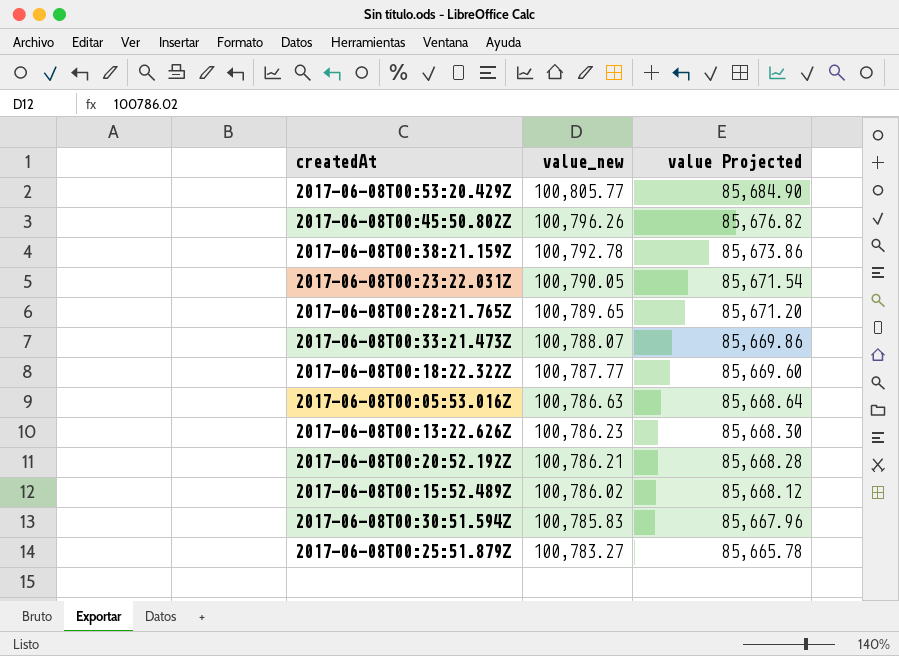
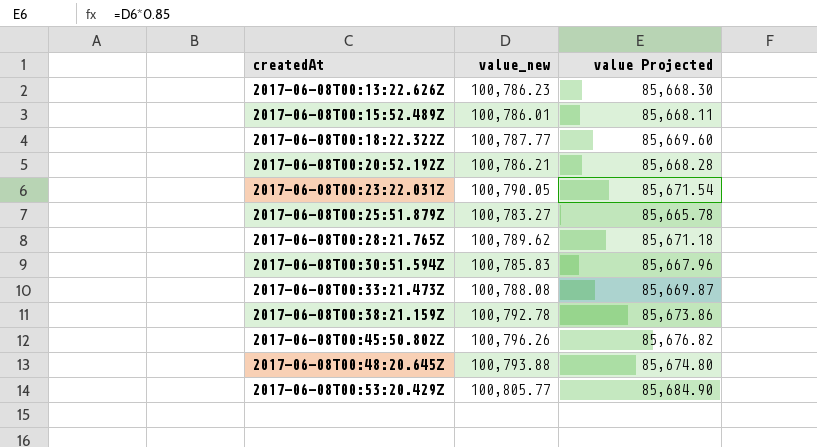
row order: value_new descending -> createdAt ascending
row 2017-06-08T00:05:53.016Z: 100,786.63 | 85,668.64 -> none
2017-06-08T00:15:52.489Z | value_new: 100,786.02 -> 100,786.01
2017-06-08T00:15:52.489Z | value Projected: 85,668.12 -> 85,668.11
2017-06-08T00:28:21.765Z | value_new: 100,789.65 -> 100,789.62
2017-06-08T00:28:21.765Z | value Projected: 85,671.20 -> 85,671.18
2017-06-08T00:33:21.473Z | value_new: 100,788.07 -> 100,788.08
2017-06-08T00:33:21.473Z | value Projected: 85,669.86 -> 85,669.87
row 2017-06-08T00:48:20.645Z: none -> 100,793.88 | 85,674.80

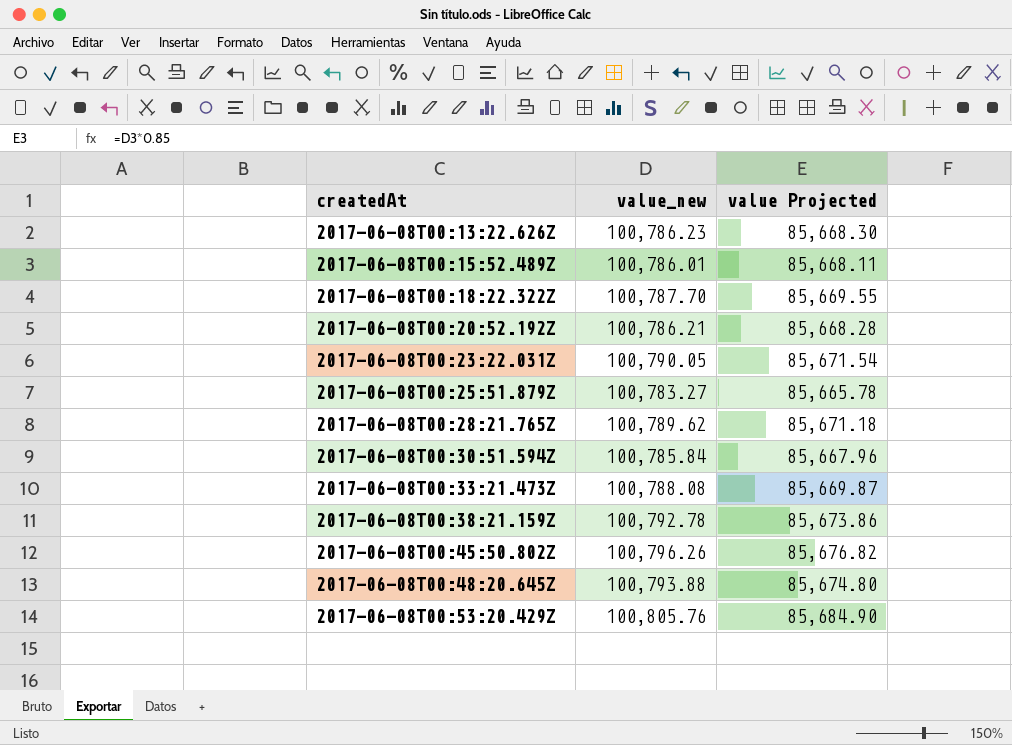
2017-06-08T00:18:22.322Z | value_new: 100,787.77 -> 100,787.70
2017-06-08T00:18:22.322Z | value Projected: 85,669.60 -> 85,669.55
2017-06-08T00:30:51.594Z | value_new: 100,785.83 -> 100,785.84
2017-06-08T00:53:20.429Z | value_new: 100,805.77 -> 100,805.76

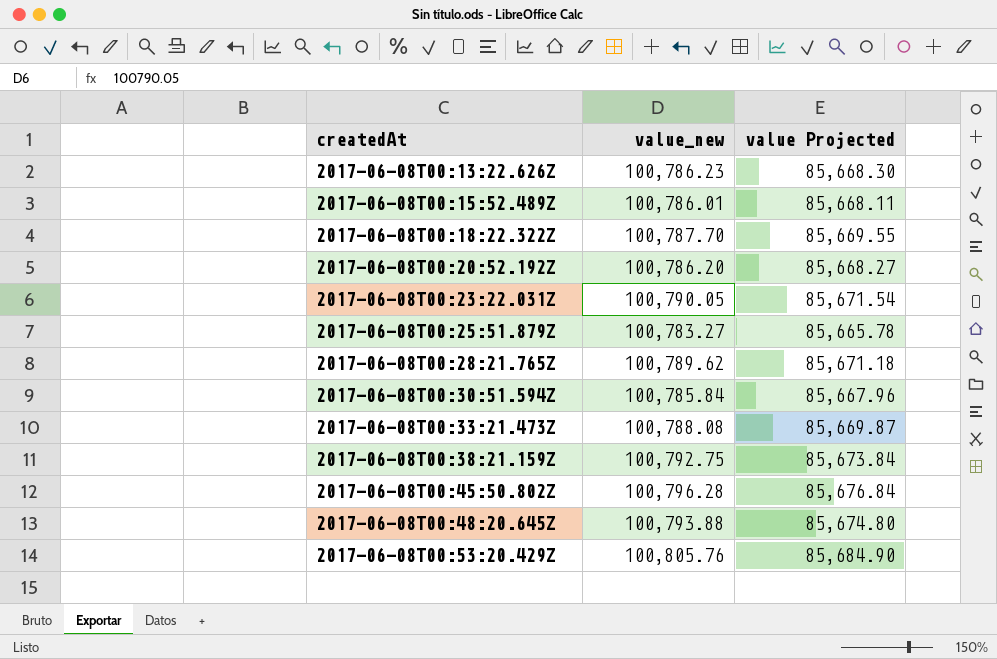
2017-06-08T00:20:52.192Z | value_new: 100,786.21 -> 100,786.20
2017-06-08T00:20:52.192Z | value Projected: 85,668.28 -> 85,668.27
2017-06-08T00:38:21.159Z | value_new: 100,792.78 -> 100,792.75
2017-06-08T00:38:21.159Z | value Projected: 85,673.86 -> 85,673.84
2017-06-08T00:45:50.802Z | value_new: 100,796.26 -> 100,796.28
2017-06-08T00:45:50.802Z | value Projected: 85,676.82 -> 85,676.84

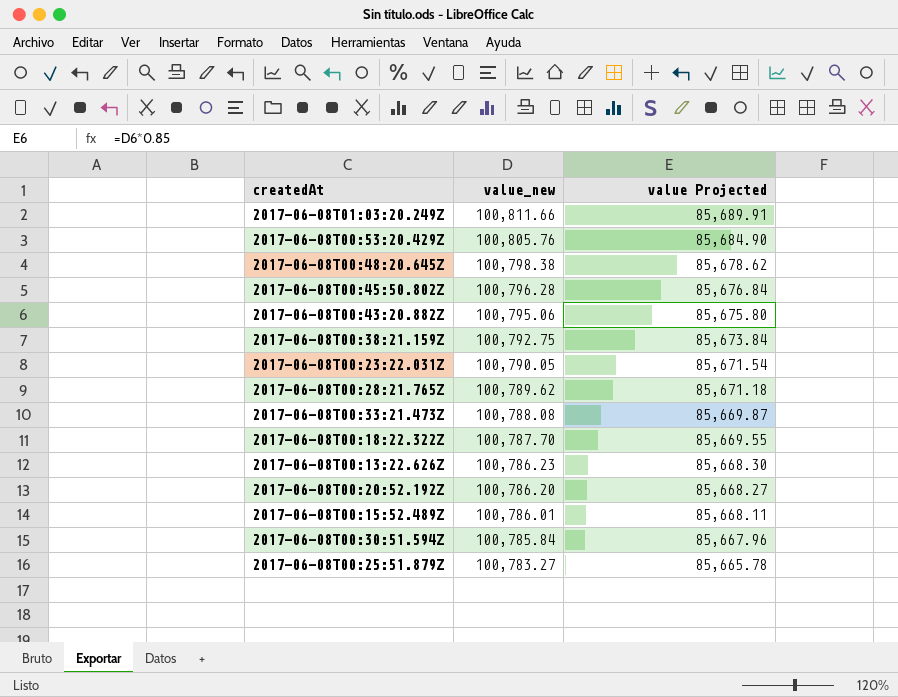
row order: createdAt ascending -> value_new descending
row 2017-06-08T01:03:20.249Z: none -> 100,811.66 | 85,689.91
2017-06-08T00:48:20.645Z | value_new: 100,793.88 -> 100,798.38
2017-06-08T00:48:20.645Z | value Projected: 85,674.80 -> 85,678.62
row 2017-06-08T00:43:20.882Z: none -> 100,795.06 | 85,675.80

